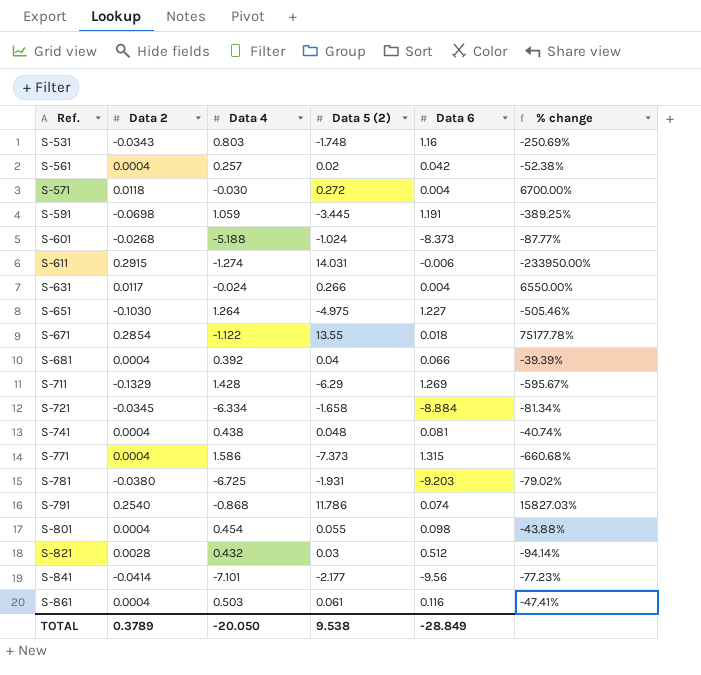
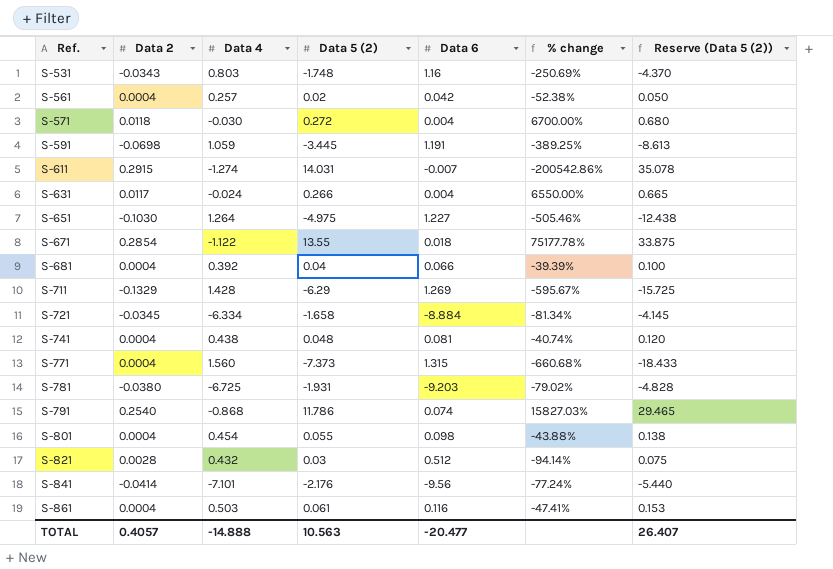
column Reserve (Data 5 (2)) | formula: none -> [Data 5 (2)] * 2.5
row S-601: -0.0268 | -5.188 | -1.024 | -8.373 | -87.77% -> none
S-611 | Data 6: -0.006 -> -0.007
S-611 | % change: -233950.00% -> -200542.86%
S-771 | Data 4: 1.586 -> 1.560
S-841 | Data 5 (2): -2.177 -> -2.176
S-841 | % change: -77.23% -> -77.24%
TOTAL | Data 2: 0.3789 -> 0.4057
TOTAL | Data 4: -20.050 -> -14.888
TOTAL | Data 5 (2): 9.538 -> 10.563
TOTAL | Data 6: -28.849 -> -20.477

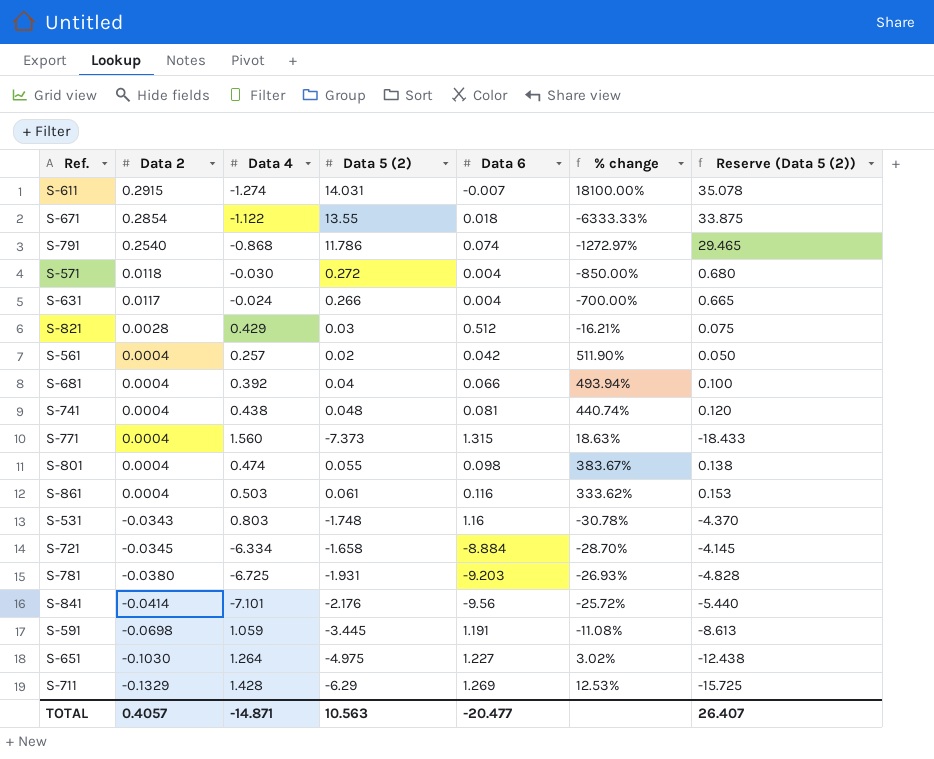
row order: Ref. ascending -> Data 2 descending
column % change | formula: ([Data 5 (2)] - [Data 6]) / [Data 6] -> ([Data 4] - [Data 6]) / [Data 6]
S-821 | Data 4: 0.432 -> 0.429
S-801 | Data 4: 0.454 -> 0.474
TOTAL | Data 4: -14.888 -> -14.871

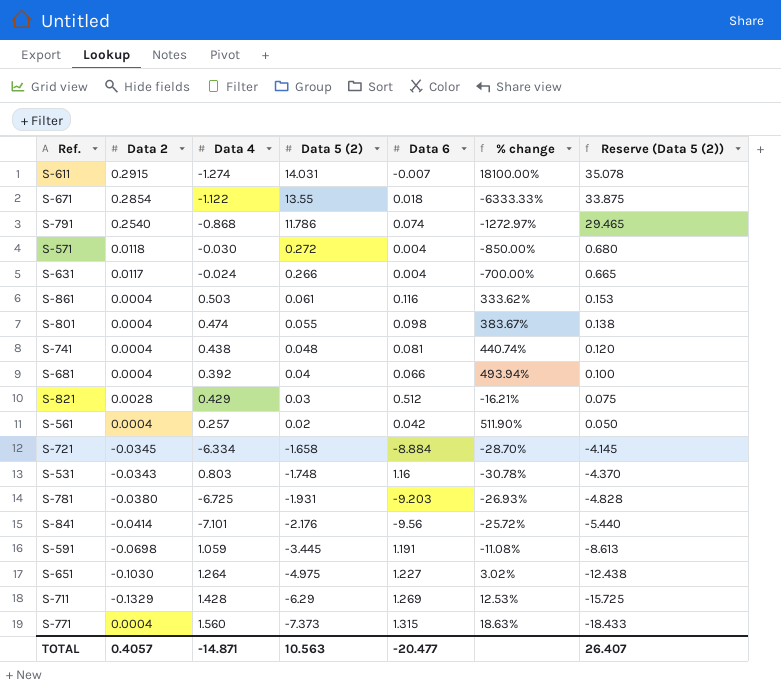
row order: Data 2 descending -> Data 5 (2) descending

